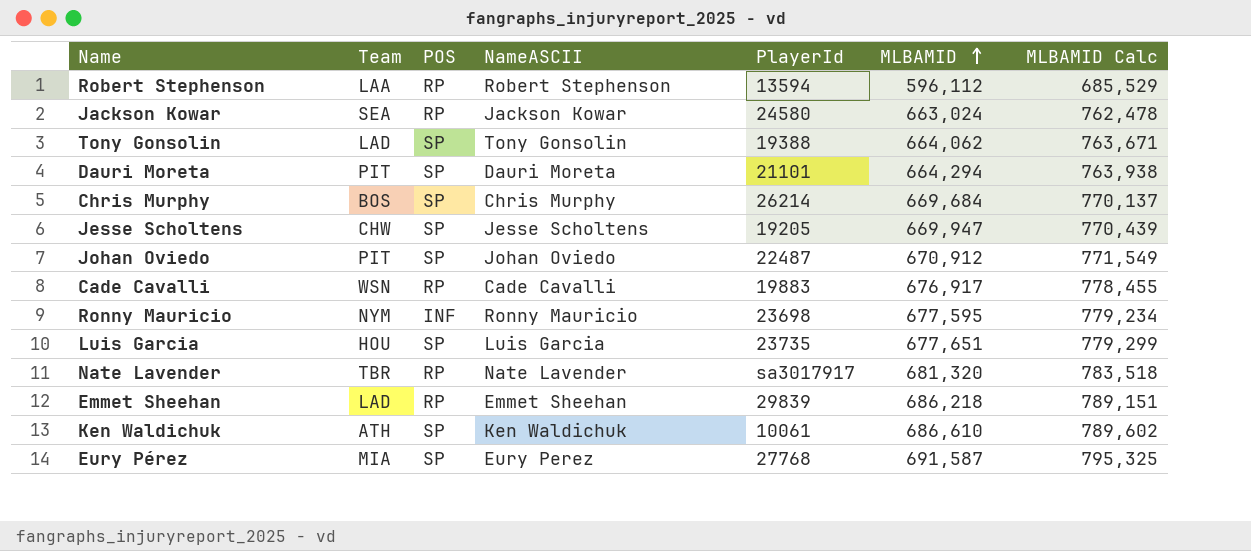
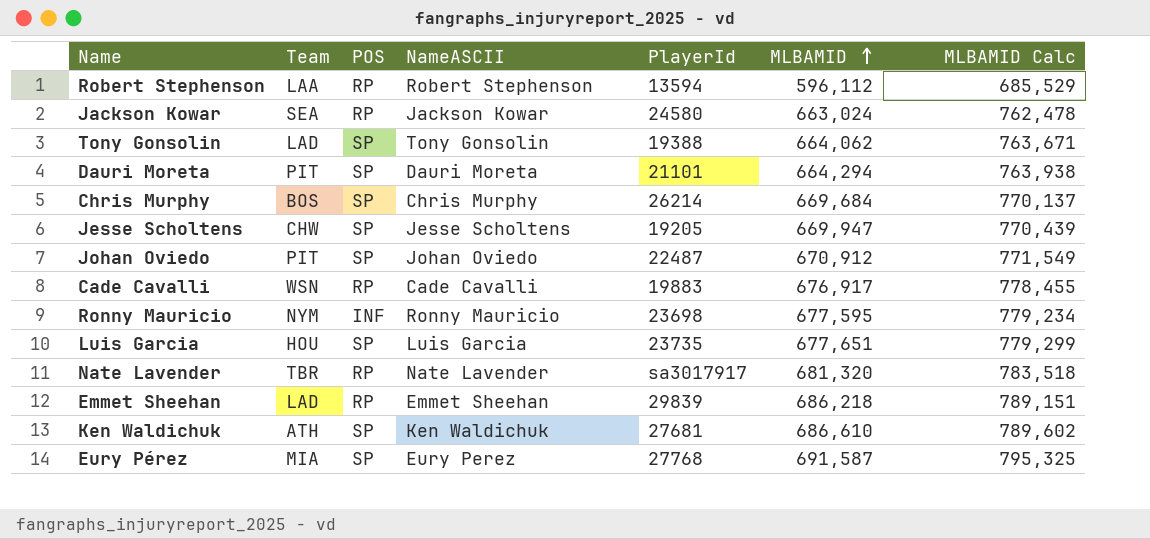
Ken Waldichuk | PlayerId: 10061 -> 27681

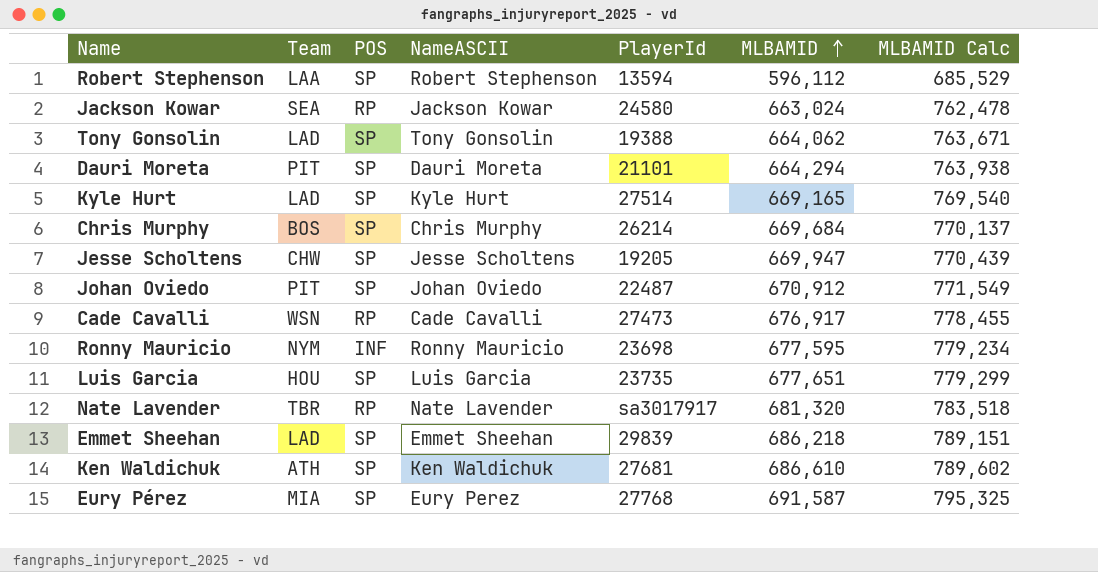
Robert Stephenson | POS: RP -> SP
row Kyle Hurt: none -> LAD | SP | Kyle Hurt | 27514 | 669,165 | 769,540
Cade Cavalli | PlayerId: 19883 -> 27473
Emmet Sheehan | POS: RP -> SP

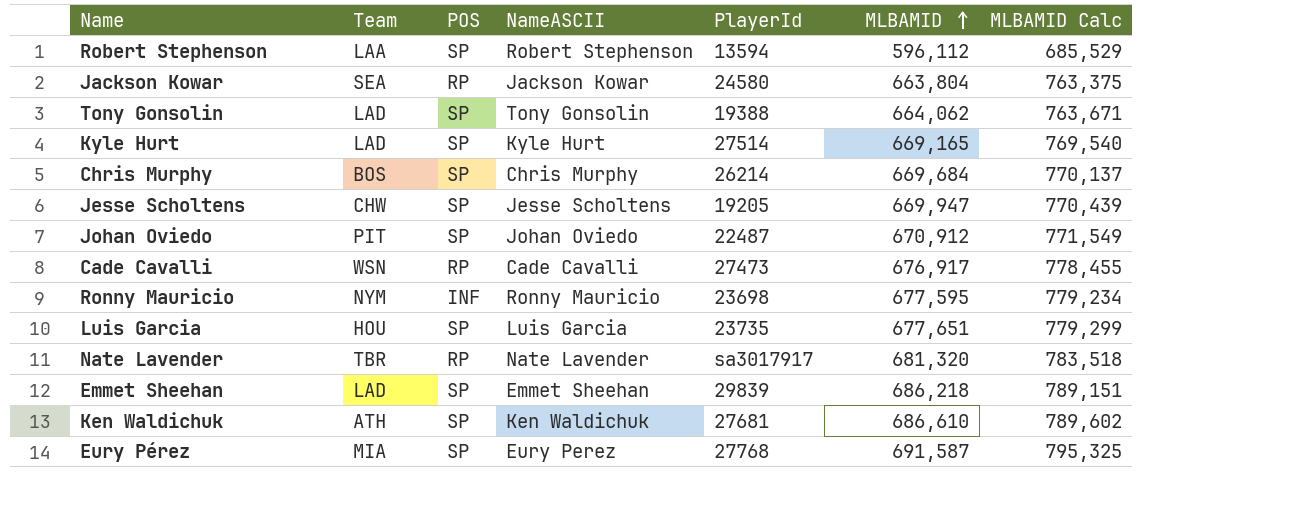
row Dauri Moreta: PIT | SP | Dauri Moreta | 21101 | 664,294 | 763,938 -> none
Jackson Kowar | MLBAMID: 663,024 -> 663,804
Jackson Kowar | MLBAMID Calc: 762,478 -> 763,375

